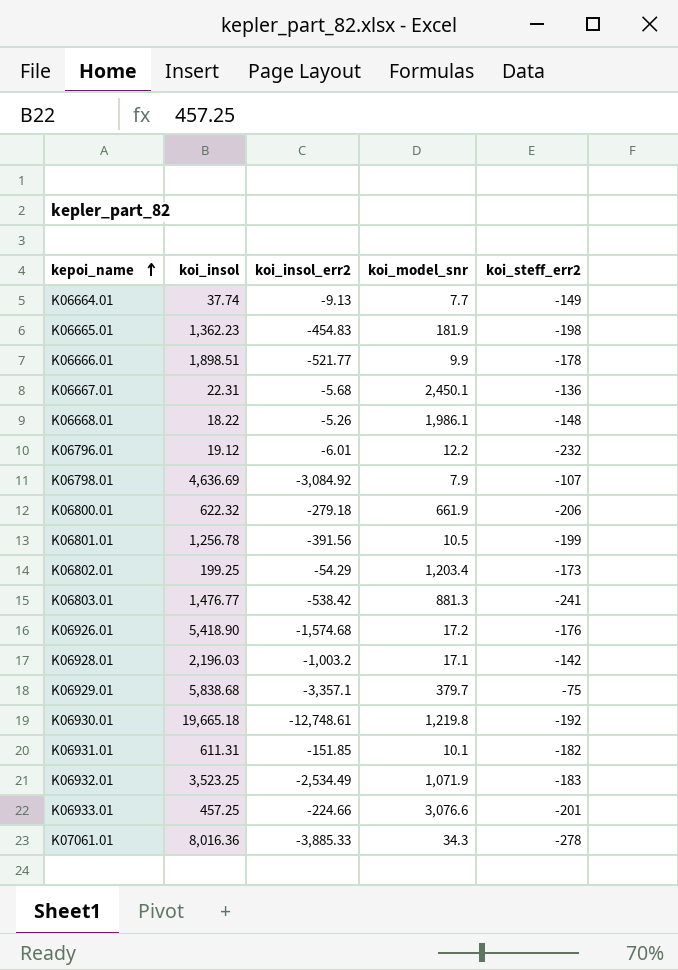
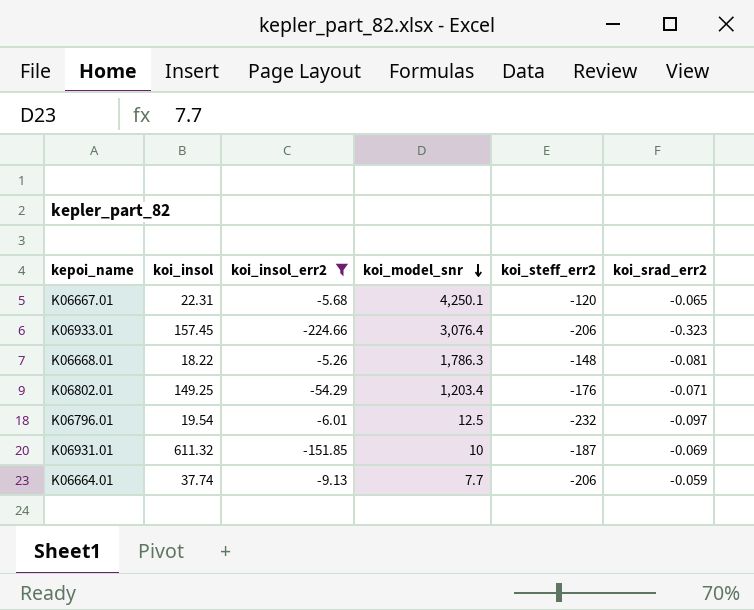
filter: none -> koi_insol_err2 >= -224.66
row order: kepoi_name ascending -> koi_model_snr descending
column koi_srad_err2 | position: none -> 6
K06667.01 | koi_model_snr: 2,450.1 -> 4,250.1
K06667.01 | koi_steff_err2: -136 -> -120
K06933.01 | koi_insol: 457.25 -> 157.45
K06933.01 | koi_model_snr: 3,076.6 -> 3,076.4
K06933.01 | koi_steff_err2: -201 -> -206
K06668.01 | koi_model_snr: 1,986.1 -> 1,786.3
K06802.01 | koi_insol: 199.25 -> 149.25
K06802.01 | koi_steff_err2: -173 -> -176
K06796.01 | koi_insol: 19.12 -> 19.54
K06796.01 | koi_model_snr: 12.2 -> 12.5
K06931.01 | koi_insol: 611.31 -> 611.32
K06931.01 | koi_model_snr: 10.1 -> 10
K06931.01 | koi_steff_err2: -182 -> -187
K06664.01 | koi_steff_err2: -149 -> -206

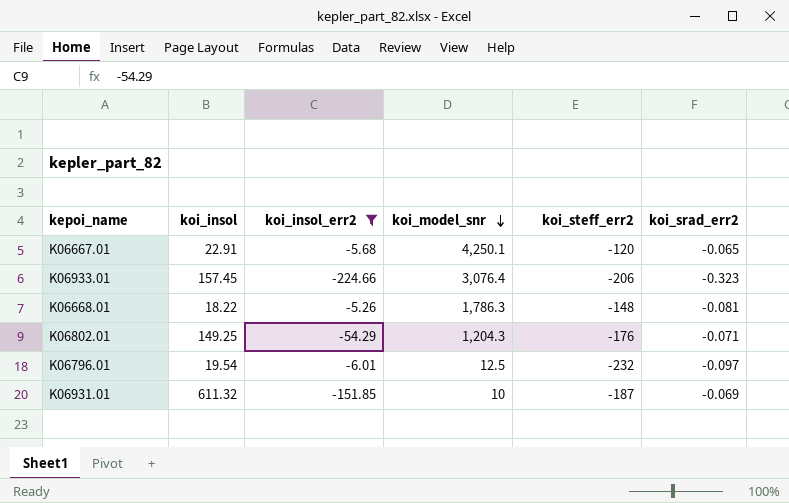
row K06664.01: 37.74 | -9.13 | 7.7 | -206 | -0.059 -> none
K06667.01 | koi_insol: 22.31 -> 22.91
K06802.01 | koi_model_snr: 1,203.4 -> 1,204.3

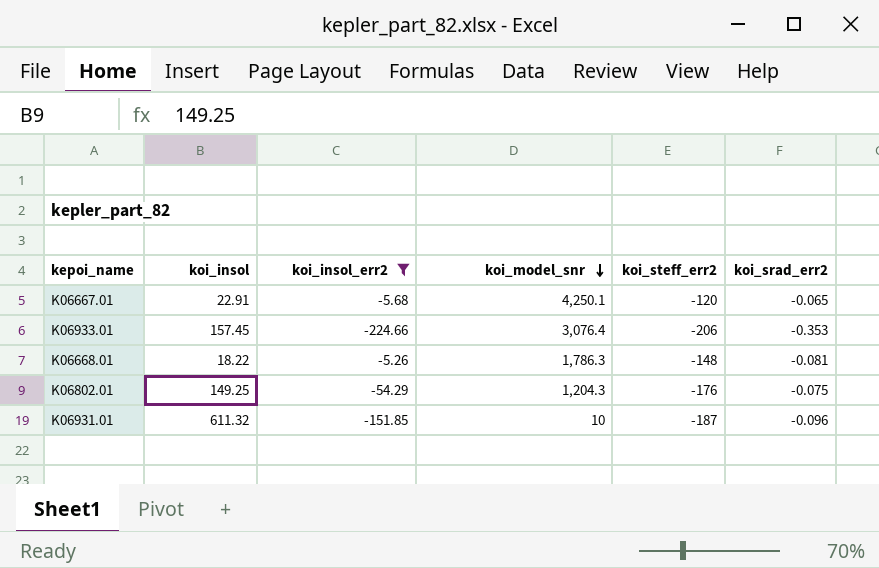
row K06796.01: 19.54 | -6.01 | 12.5 | -232 | -0.097 -> none
K06933.01 | koi_srad_err2: -0.323 -> -0.353
K06802.01 | koi_srad_err2: -0.071 -> -0.075
K06931.01 | koi_srad_err2: -0.069 -> -0.096

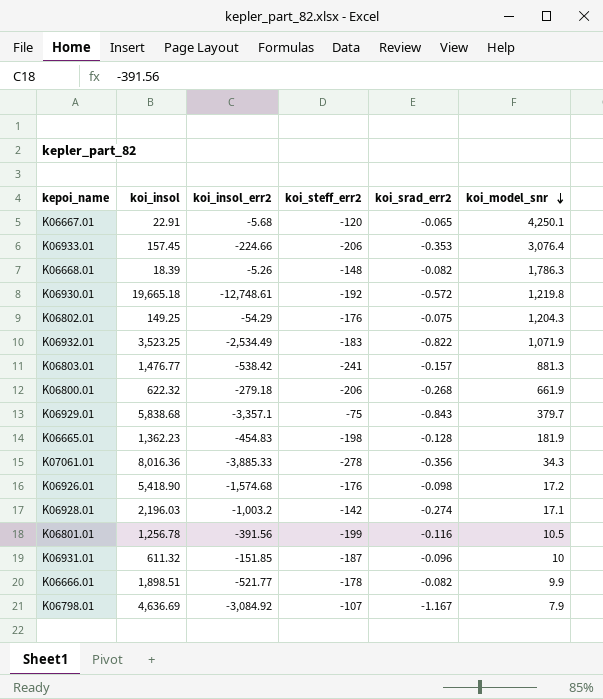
filter: koi_insol_err2 >= -224.66 -> none
column koi_model_snr | position: 4 -> 6
K06668.01 | koi_insol: 18.22 -> 18.39
K06668.01 | koi_srad_err2: -0.081 -> -0.082

